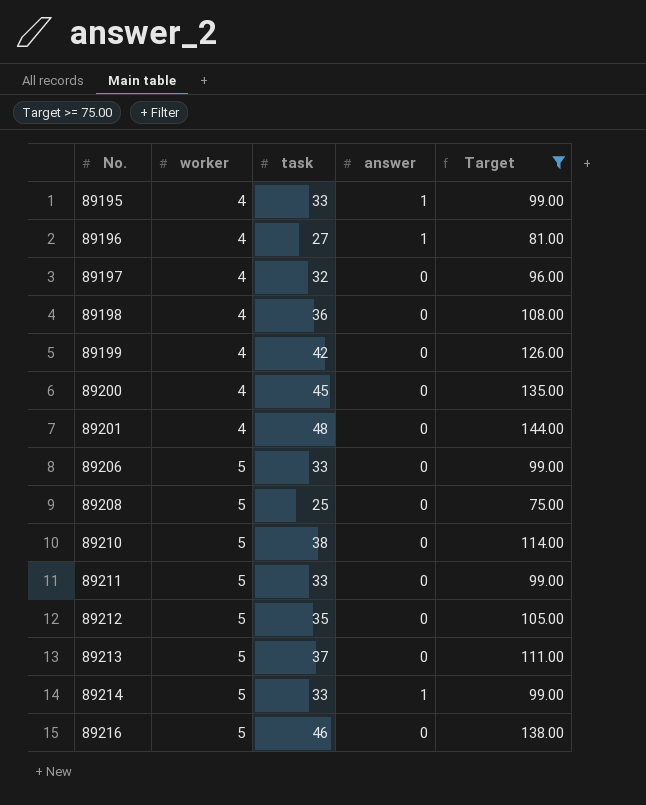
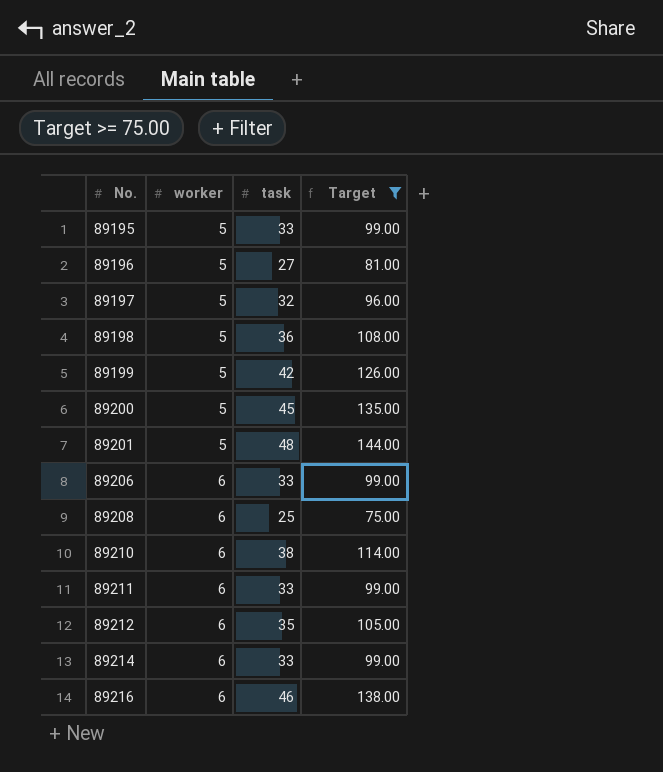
column answer | position: 4 -> none
row 89213: 5 | 37 | 0 | 111.00 -> none
89195 | worker: 4 -> 5
89196 | worker: 4 -> 5
89197 | worker: 4 -> 5
89198 | worker: 4 -> 5
89199 | worker: 4 -> 5
89200 | worker: 4 -> 5
89201 | worker: 4 -> 5
89206 | worker: 5 -> 6
89208 | worker: 5 -> 6
89210 | worker: 5 -> 6
89211 | worker: 5 -> 6
89212 | worker: 5 -> 6
89214 | worker: 5 -> 6
89216 | worker: 5 -> 6

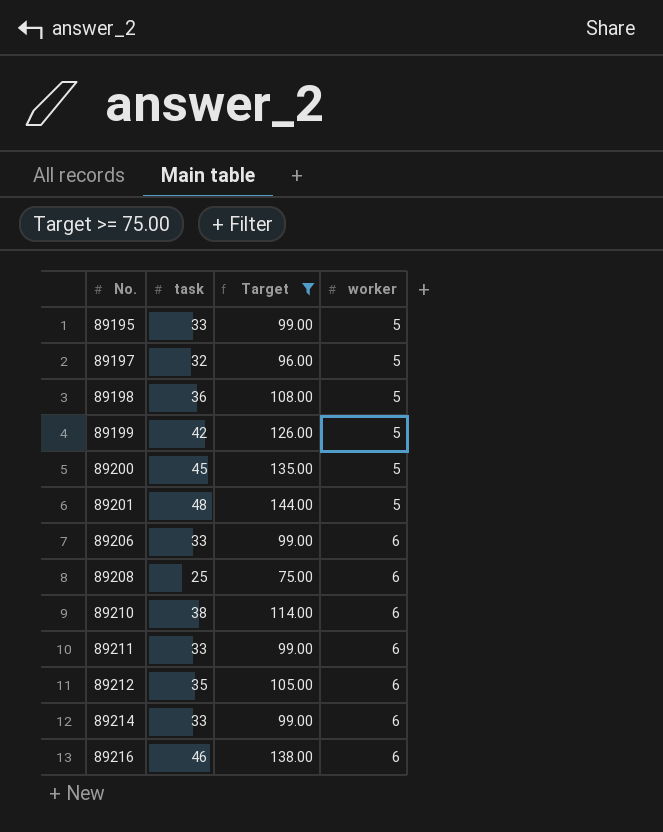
column worker | position: 2 -> 4
row 89196: 5 | 27 | 81.00 -> none

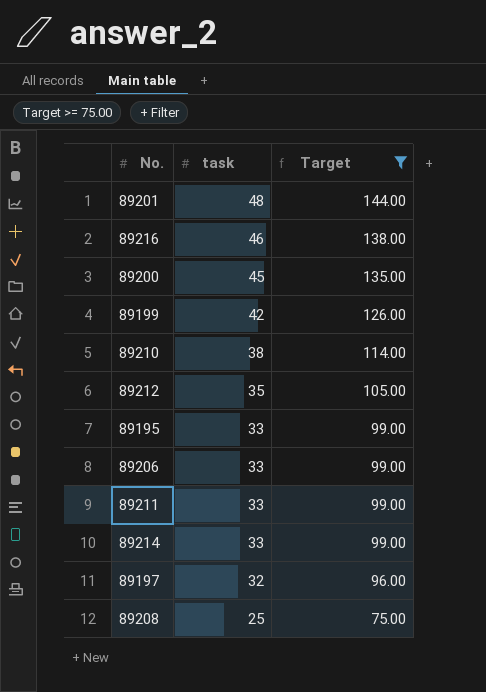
row order: No. ascending -> task descending
column worker | position: 4 -> none
row 89198: 36 | 108.00 | 5 -> none

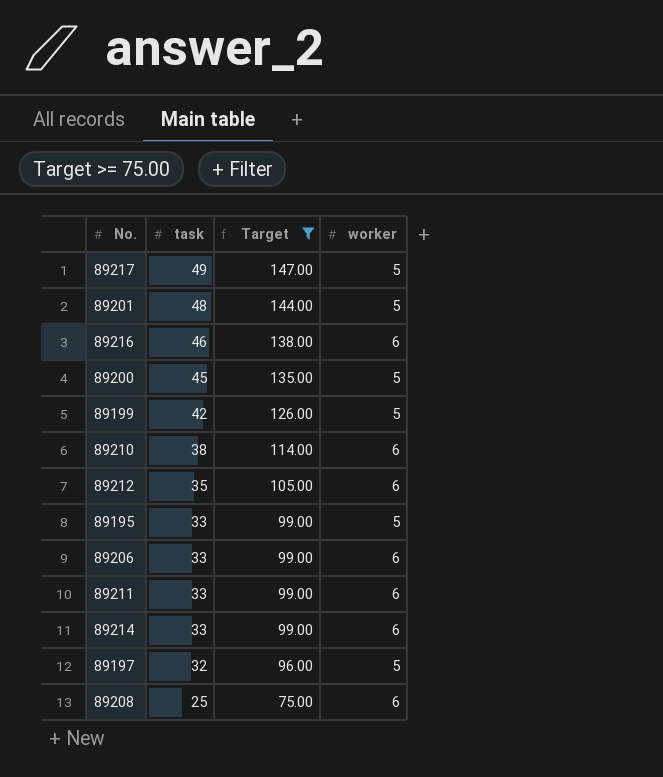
column worker | position: none -> 4
row 89217: none -> 49 | 147.00 | 5

